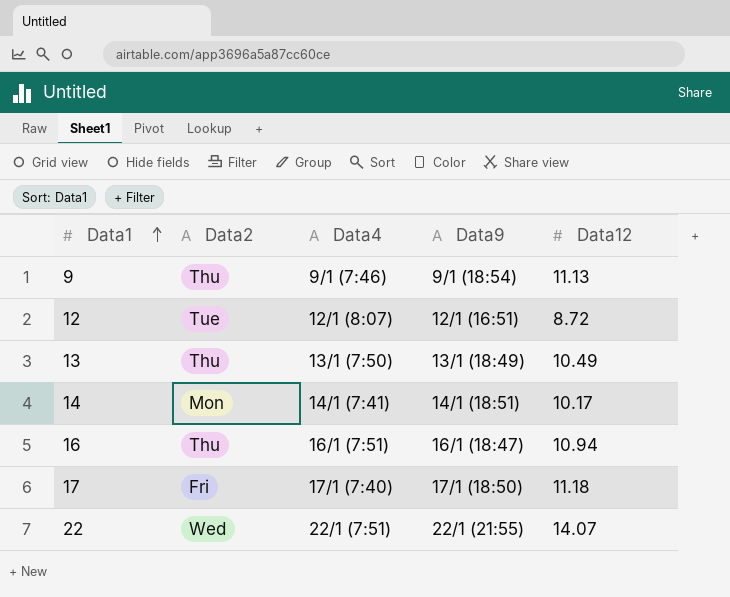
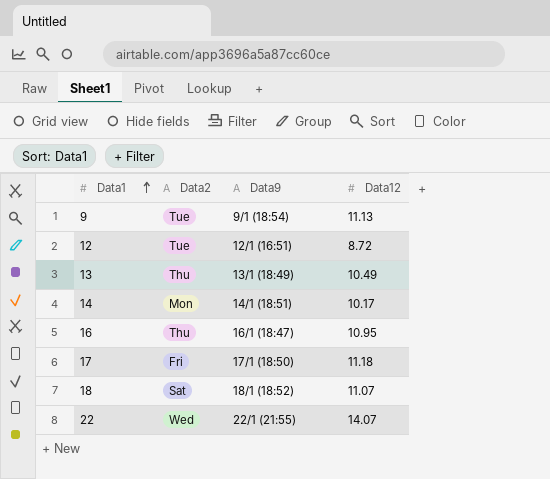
column Data4 | position: 3 -> none
9 | Data2: Thu -> Tue
16 | Data12: 10.94 -> 10.95
row 18: none -> Sat | 18/1 (18:52) | 11.07

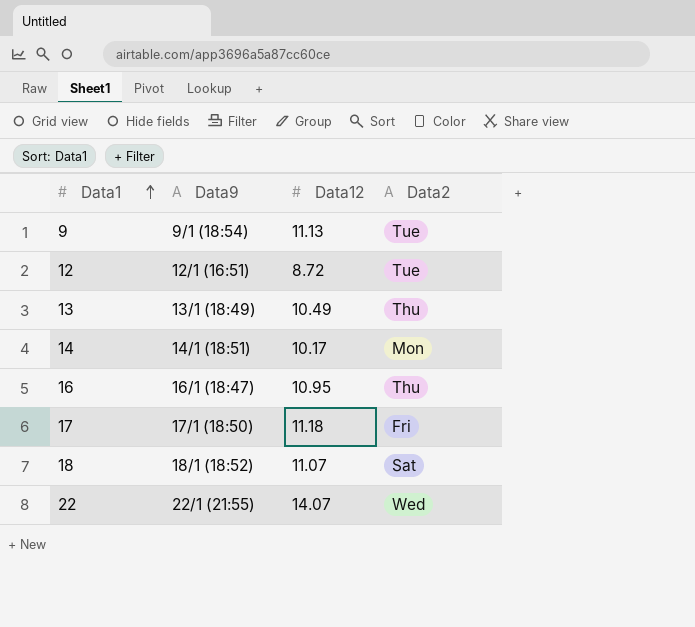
column Data2 | position: 2 -> 4

